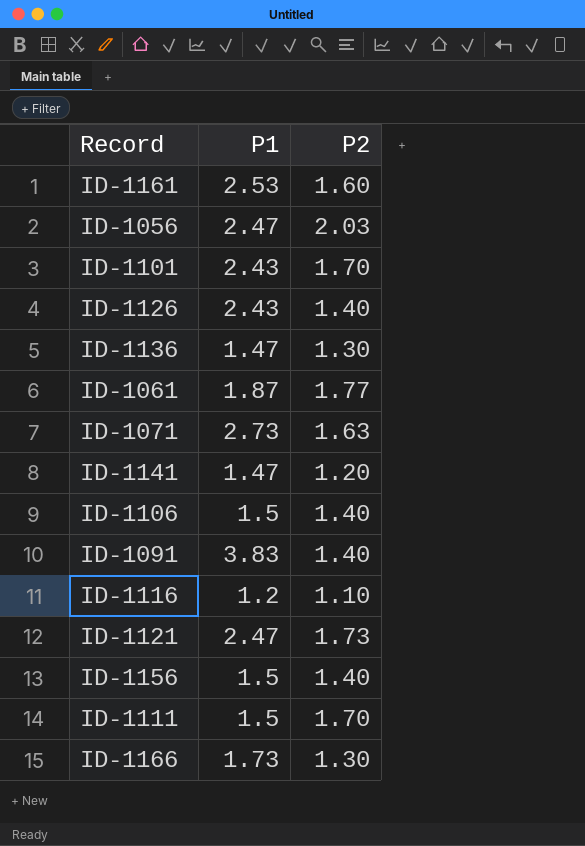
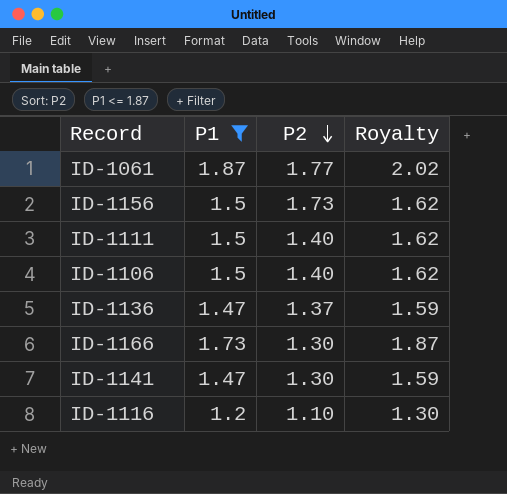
filter: none -> P1 <= 1.87
row order: none -> P2 descending
column Royalty | formula: none -> [P1] * 1.08
ID-1156 | P2: 1.40 -> 1.73
ID-1111 | P2: 1.70 -> 1.40
ID-1136 | P2: 1.30 -> 1.37
ID-1141 | P2: 1.20 -> 1.30

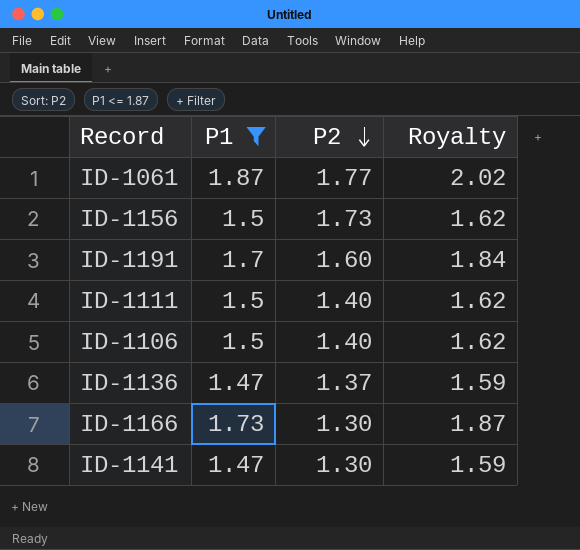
row ID-1116: 1.2 | 1.10 | 1.30 -> none
row ID-1191: none -> 1.7 | 1.60 | 1.84

